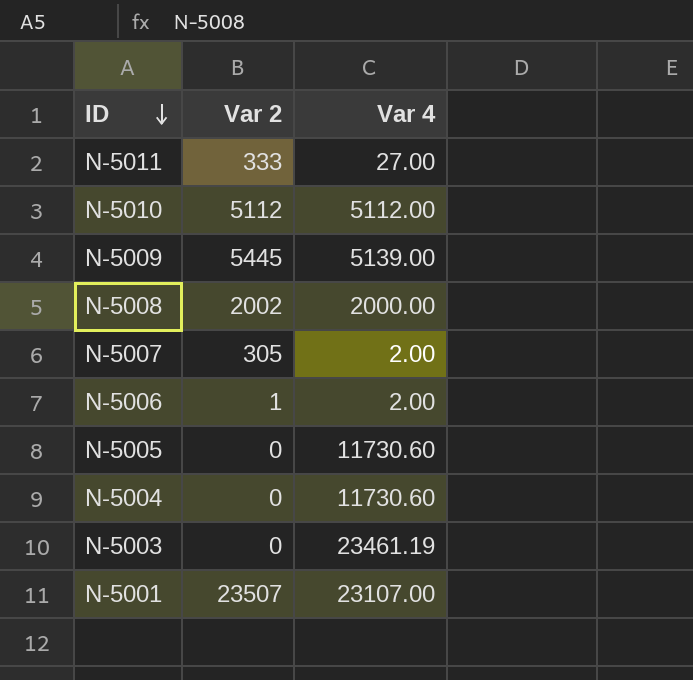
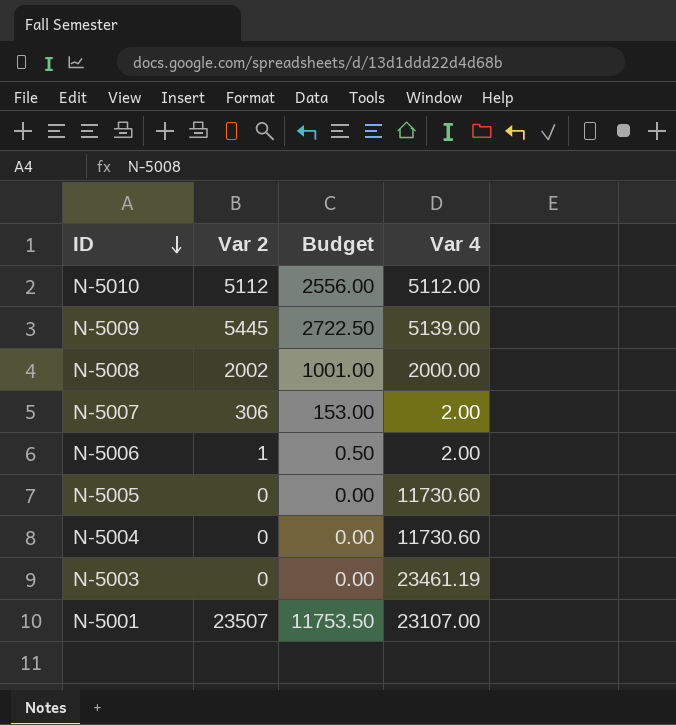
column Budget | formula: none -> [Var 2] * 0.5
row N-5011: 333 | 27.00 -> none
N-5007 | Var 2: 305 -> 306

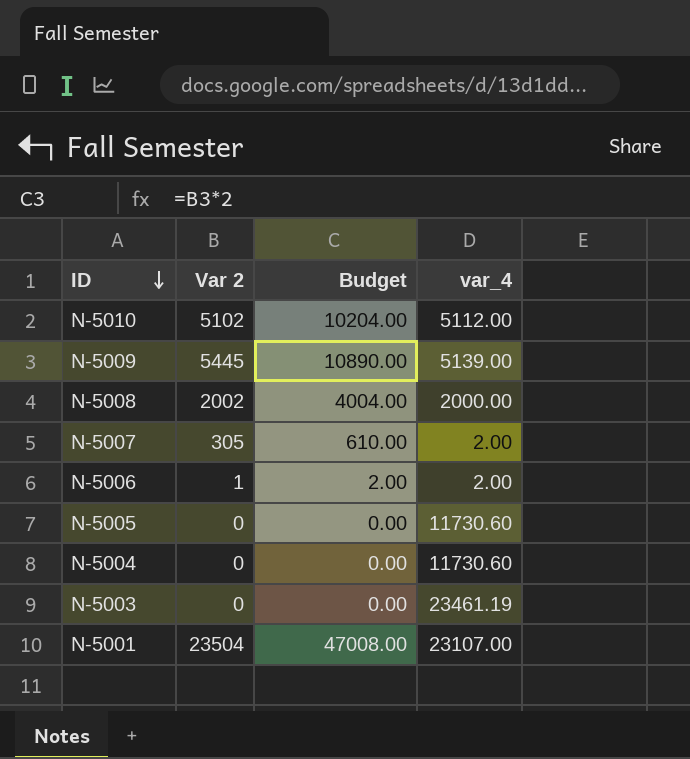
column Budget | formula: [Var 2] * 0.5 -> [Var 2] * 2
column name: Var 4 -> var_4
N-5010 | Var 2: 5112 -> 5102
N-5007 | Var 2: 306 -> 305
N-5001 | Var 2: 23507 -> 23504

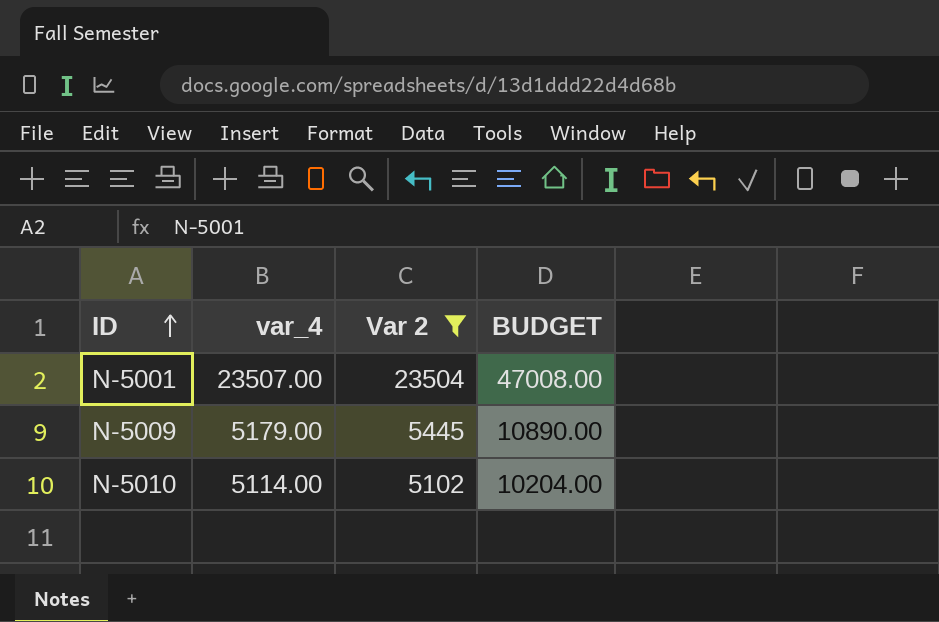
filter: none -> Var 2 >= 5102
row order: ID descending -> ID ascending
column var_4 | position: 4 -> 2
column name: Budget -> BUDGET
N-5001 | var_4: 23107.00 -> 23507.00
N-5009 | var_4: 5139.00 -> 5179.00
N-5010 | var_4: 5112.00 -> 5114.00

